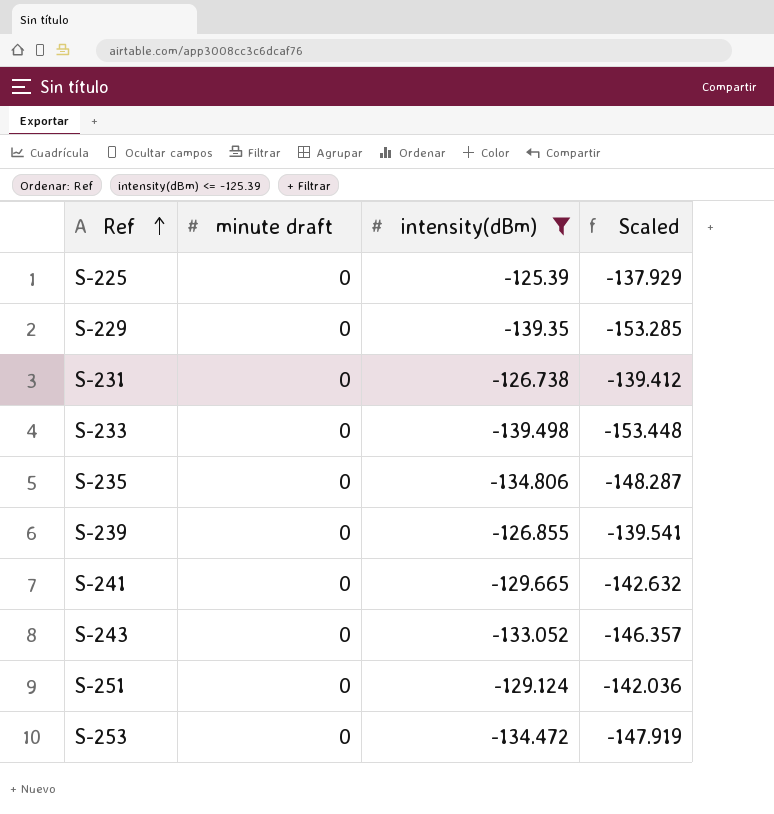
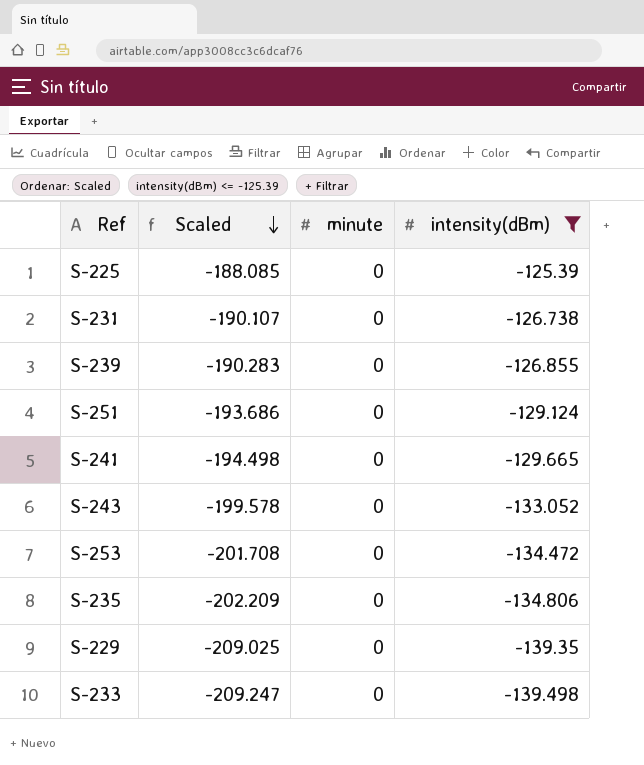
row order: Ref ascending -> Scaled descending
column Scaled | formula: [intensity(dBm)] * 1.1 -> [intensity(dBm)] * 1.5
column Scaled | position: 4 -> 2
column name: minute draft -> minute

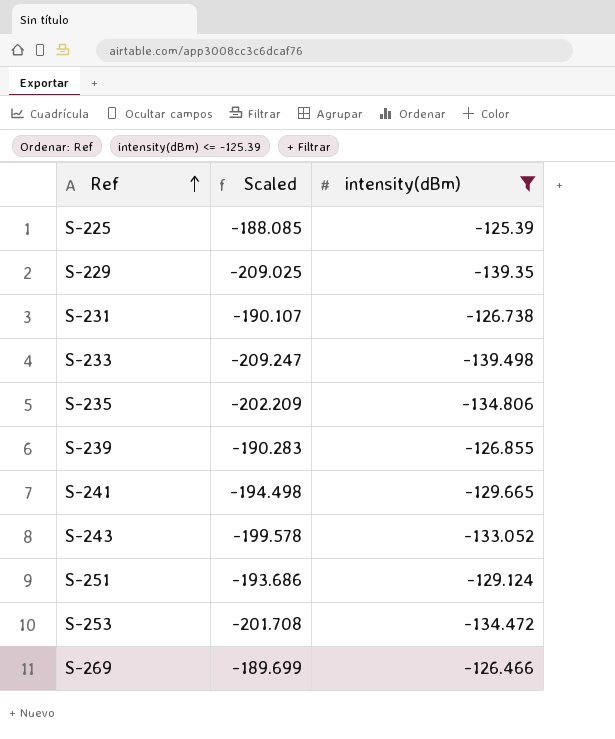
row order: Scaled descending -> Ref ascending
column minute | position: 3 -> none
row S-269: none -> -189.699 | -126.466

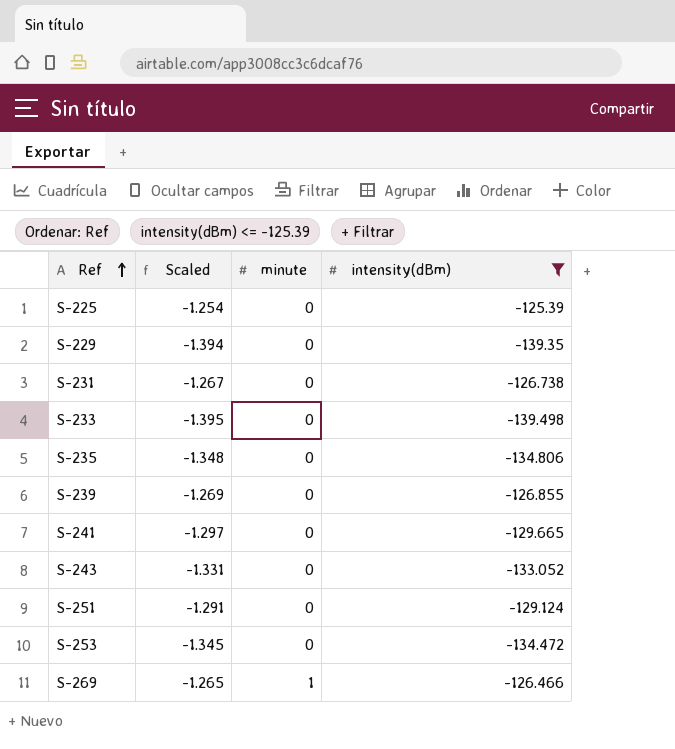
column Scaled | formula: [intensity(dBm)] * 1.5 -> [intensity(dBm)] * 0.01
column minute | position: none -> 3

